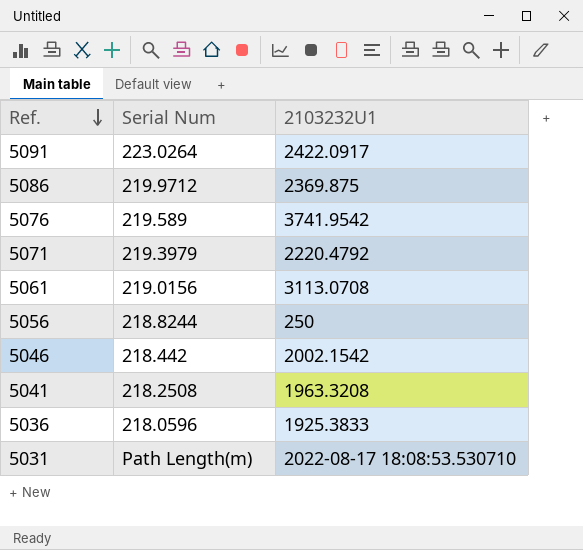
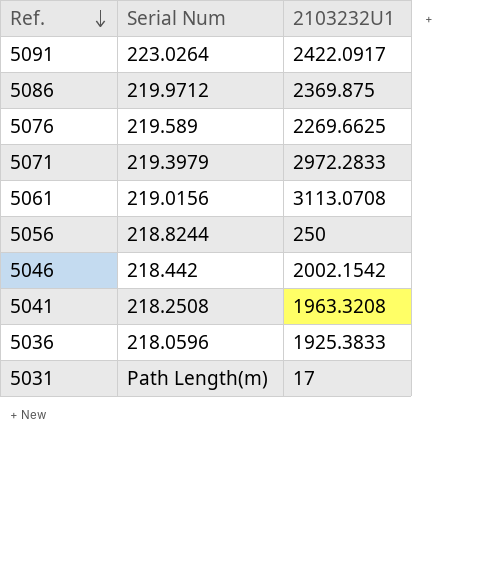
5076 | 2103232U1: 3741.9542 -> 2269.6625
5071 | 2103232U1: 2220.4792 -> 2972.2833
5031 | 2103232U1: 2022-08-17 18:08:53.530710 -> 17

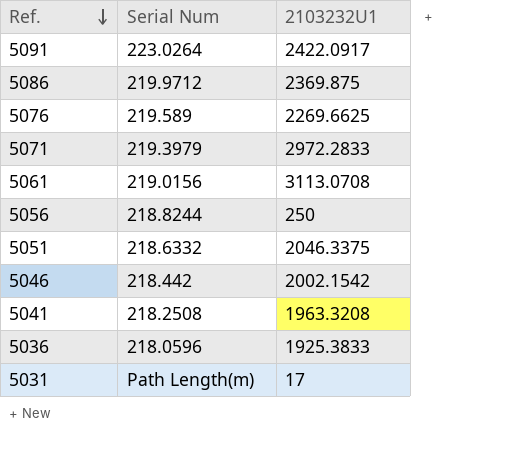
row 5051: none -> 218.6332 | 2046.3375

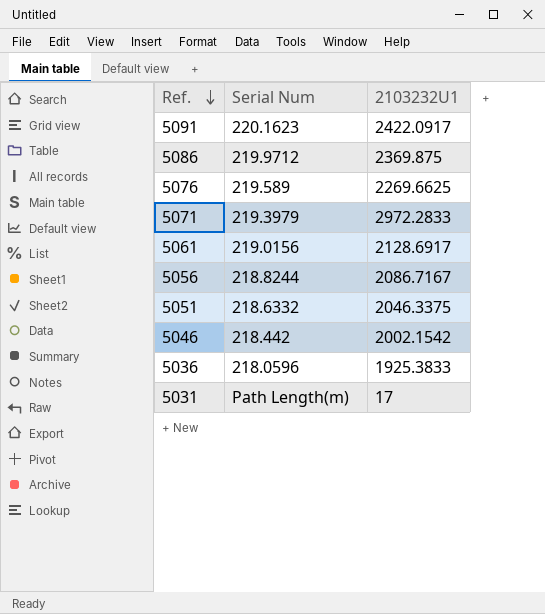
row 5041: 218.2508 | 1963.3208 -> none
5091 | Serial Num: 223.0264 -> 220.1623
5061 | 2103232U1: 3113.0708 -> 2128.6917
5056 | 2103232U1: 250 -> 2086.7167

